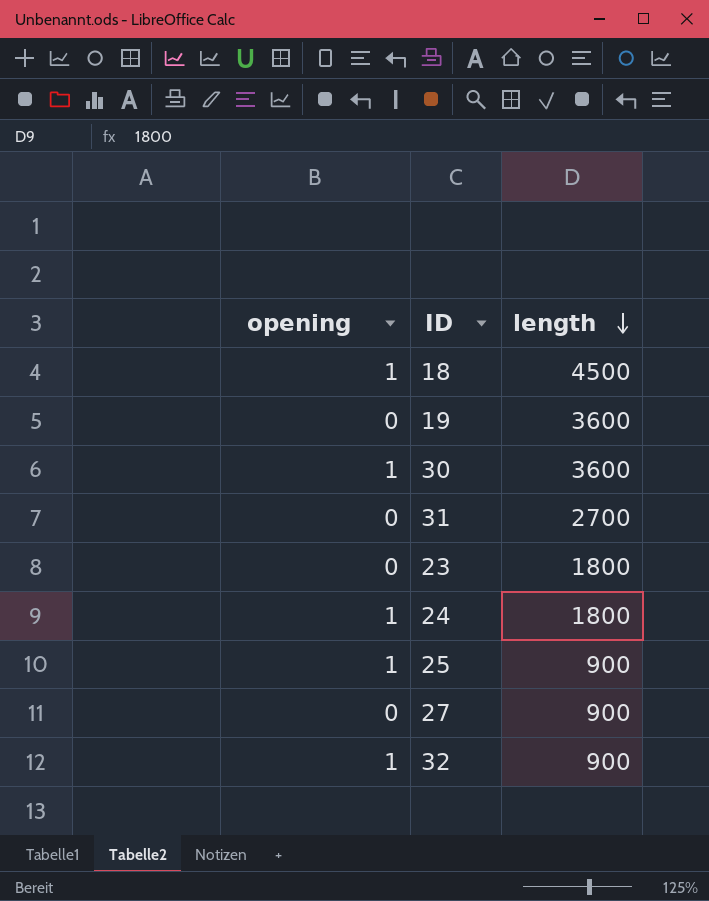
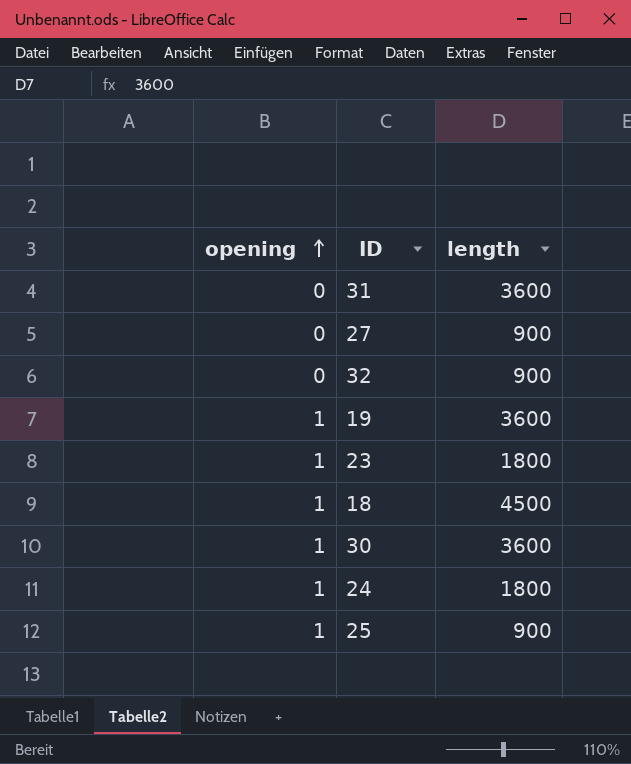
row order: length descending -> opening ascending
31 | length: 2700 -> 3600
32 | opening: 1 -> 0
19 | opening: 0 -> 1
23 | opening: 0 -> 1

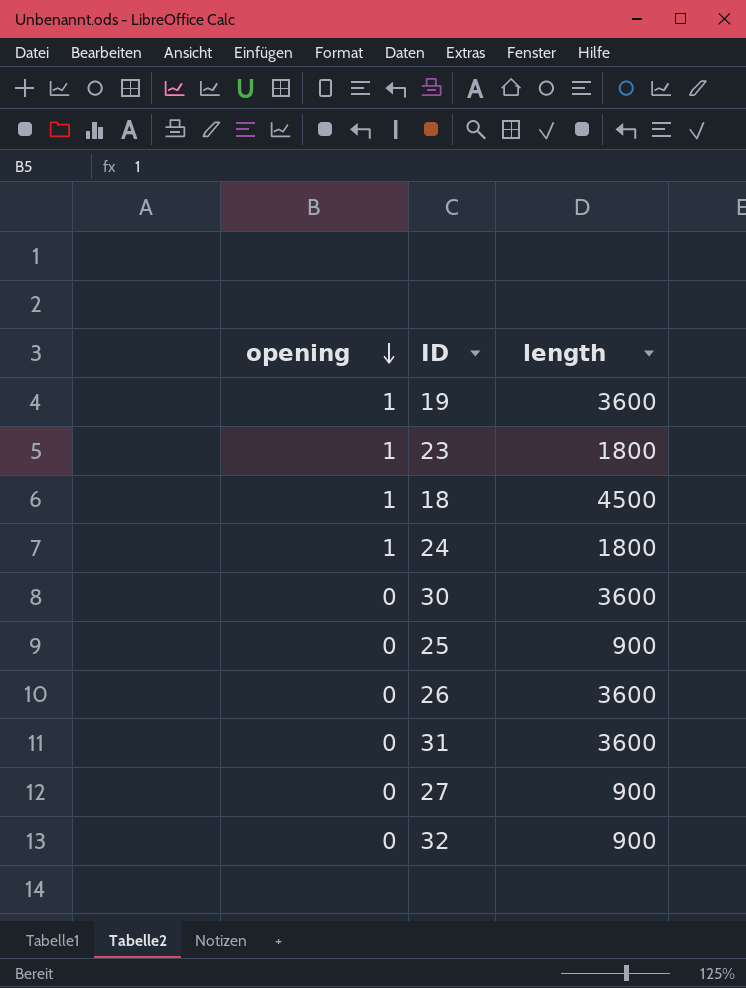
row order: opening ascending -> opening descending
30 | opening: 1 -> 0
25 | opening: 1 -> 0
row 26: none -> 0 | 3600

